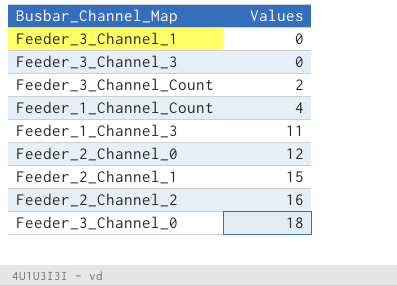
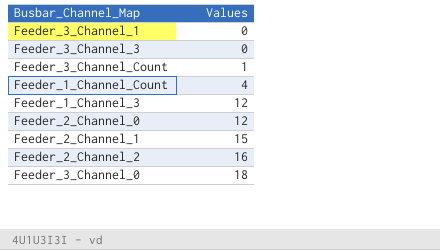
Feeder_3_Channel_Count | Values: 2 -> 1
Feeder_1_Channel_3 | Values: 11 -> 12

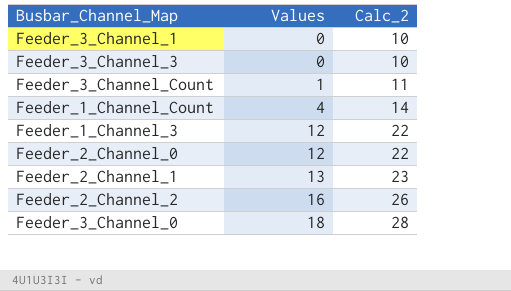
column Calc_2 | formula: none -> [Values] + 10
Feeder_2_Channel_1 | Values: 15 -> 13

